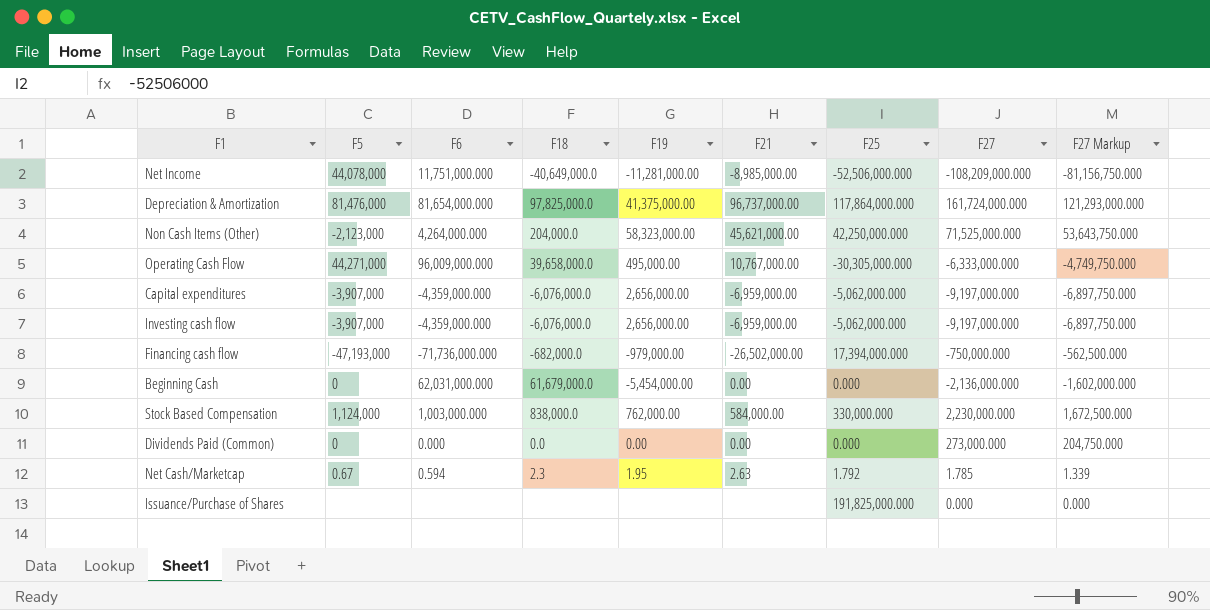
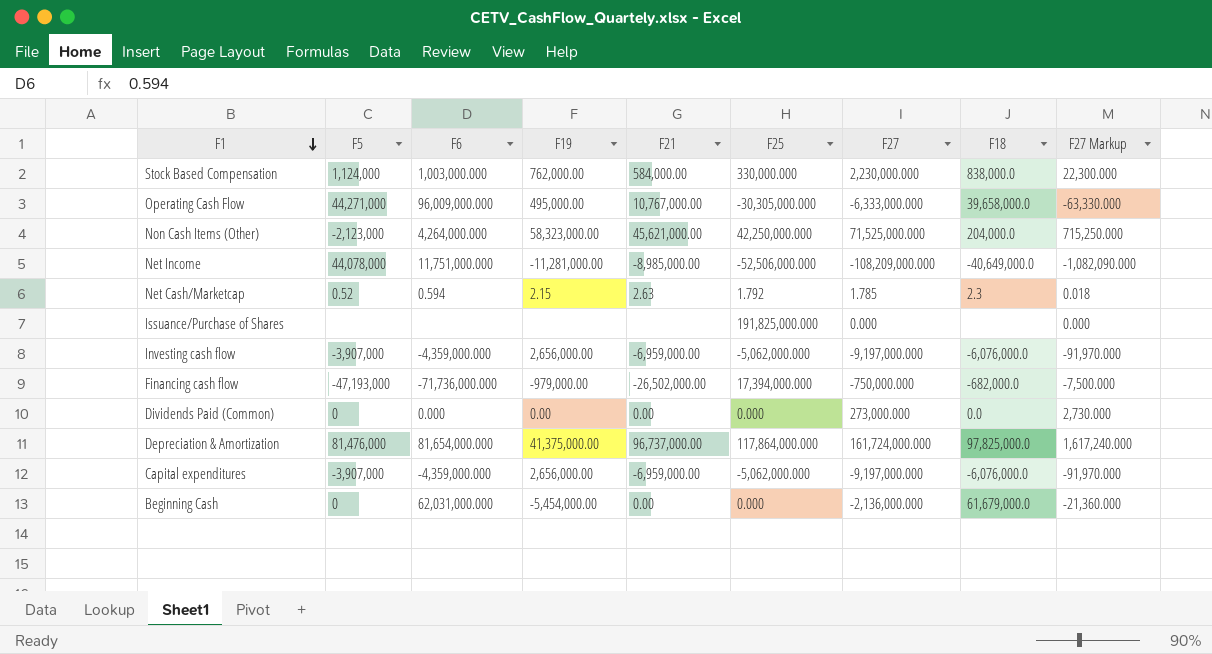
row order: none -> F1 descending
column F18 | position: 4 -> 8
column F27 Markup | formula: [F27] * 0.75 -> [F27] * 0.01
Net Cash/Marketcap | F5: 0.67 -> 0.52
Net Cash/Marketcap | F19: 1.95 -> 2.15

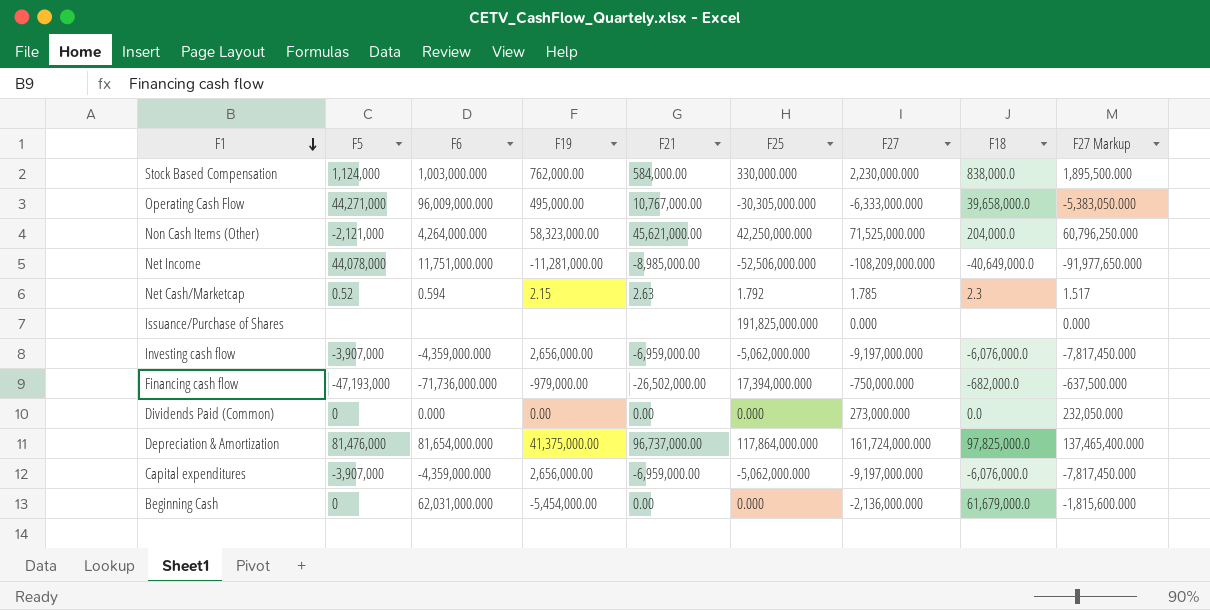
column F27 Markup | formula: [F27] * 0.01 -> [F27] * 0.85
Non Cash Items (Other) | F5: -2,123,000 -> -2,121,000

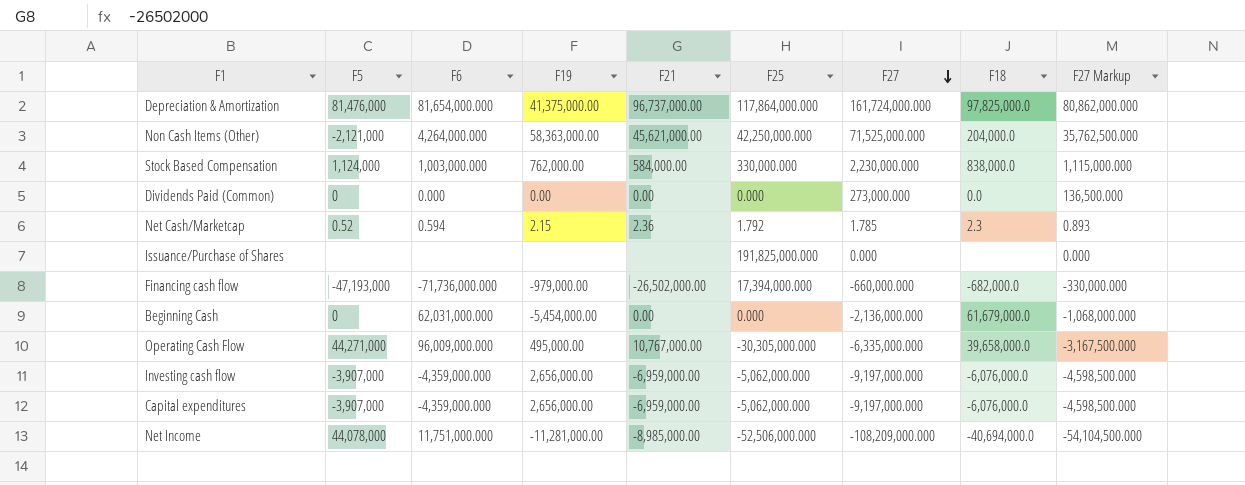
row order: F1 descending -> F27 descending
column F27 Markup | formula: [F27] * 0.85 -> [F27] * 0.5
Non Cash Items (Other) | F19: 58,323,000.00 -> 58,363,000.00
Net Cash/Marketcap | F21: 2.63 -> 2.36
Financing cash flow | F27: -750,000.000 -> -660,000.000
Operating Cash Flow | F27: -6,333,000.000 -> -6,335,000.000
Net Income | F18: -40,649,000.0 -> -40,694,000.0

